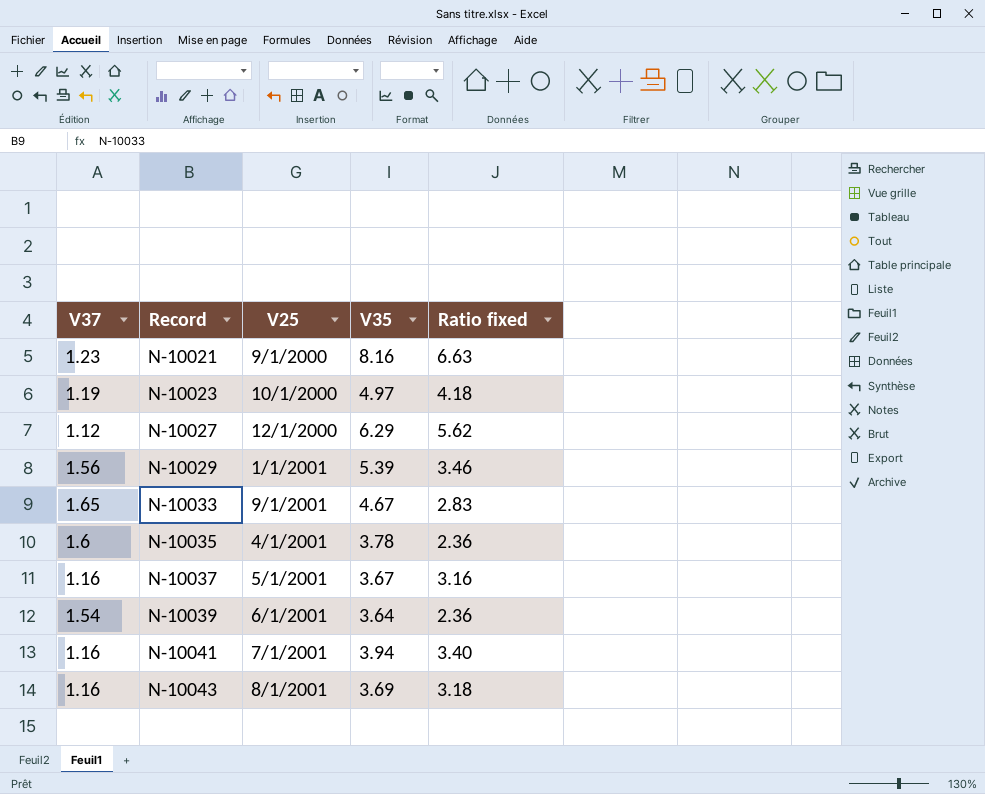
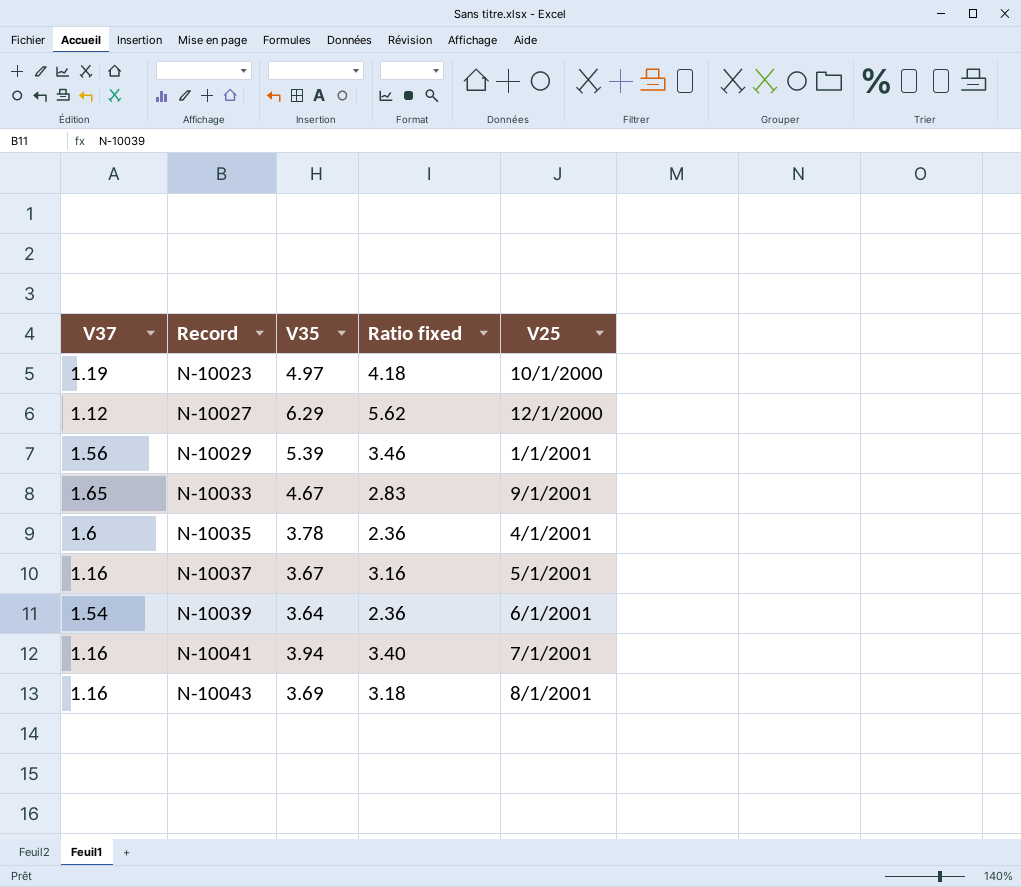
column V25 | position: 3 -> 5
row N-10021: 1.23 | 9/1/2000 | 8.16 | 6.63 -> none

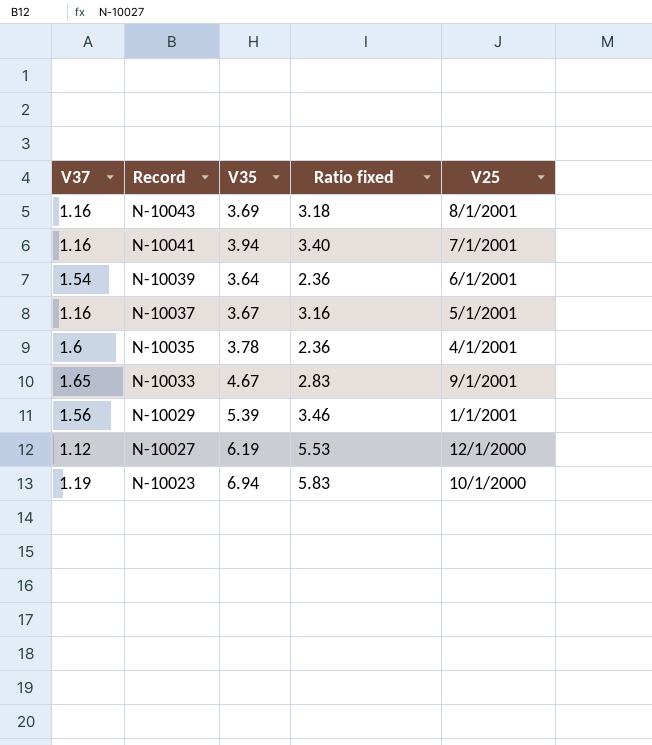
row order: Record ascending -> Record descending
N-10027 | V35: 6.29 -> 6.19
N-10027 | Ratio fixed: 5.62 -> 5.53
N-10023 | V35: 4.97 -> 6.94
N-10023 | Ratio fixed: 4.18 -> 5.83

